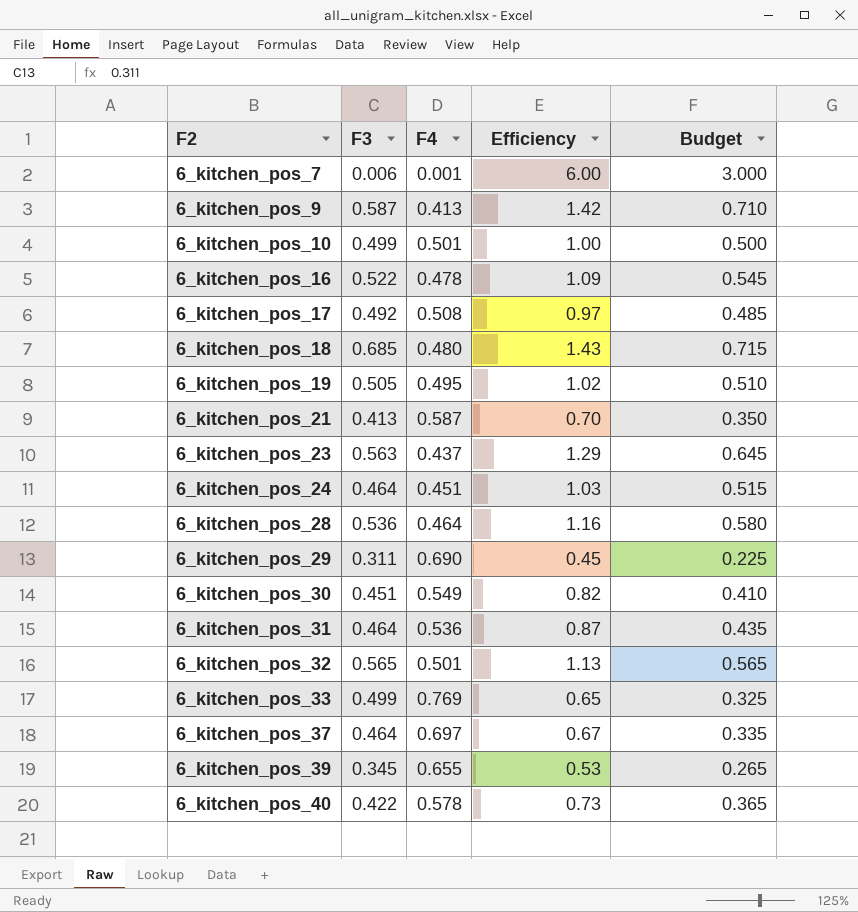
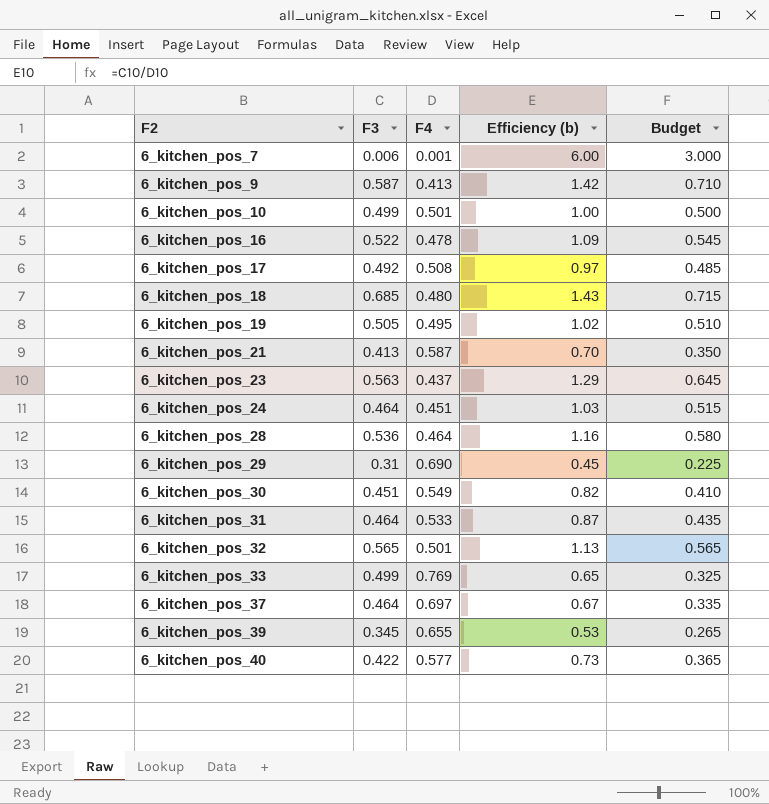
column name: Efficiency -> Efficiency (b)
6_kitchen_pos_29 | F3: 0.311 -> 0.31
6_kitchen_pos_31 | F4: 0.536 -> 0.533
6_kitchen_pos_40 | F4: 0.578 -> 0.577

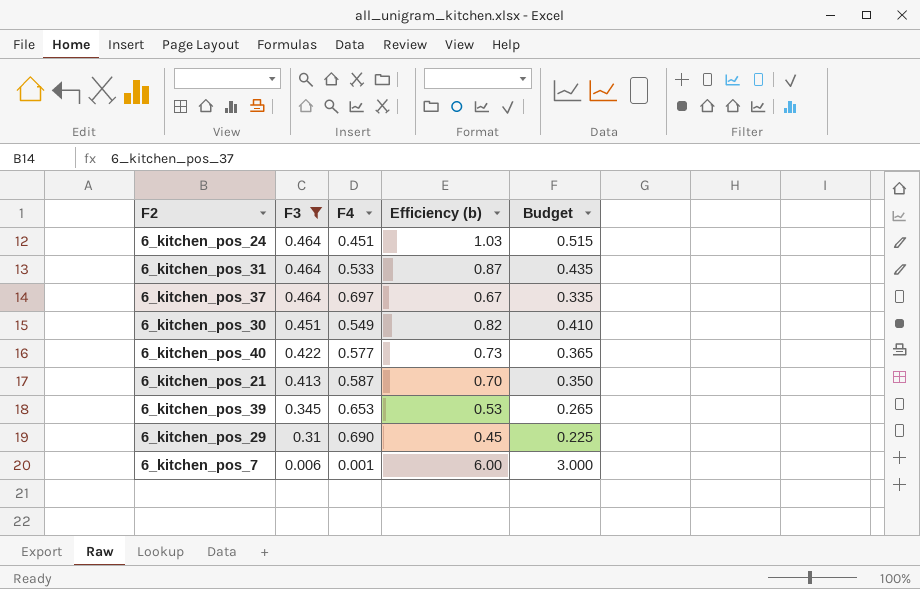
filter: none -> F3 <= 0.464
row order: F2 ascending -> F3 descending
6_kitchen_pos_39 | F4: 0.655 -> 0.653

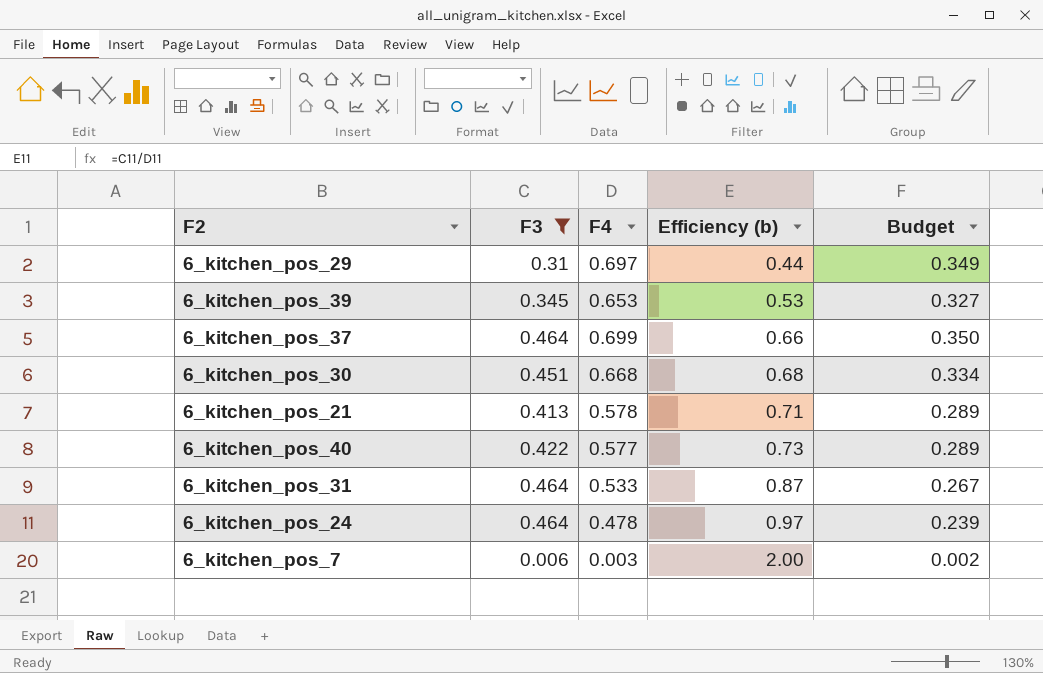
row order: F3 descending -> Efficiency (b) ascending
column Budget | formula: [Efficiency (b)] * 0.5 -> [F4] * 0.5
6_kitchen_pos_29 | F4: 0.690 -> 0.697
6_kitchen_pos_29 | Efficiency (b): 0.45 -> 0.44
6_kitchen_pos_37 | F4: 0.697 -> 0.699
6_kitchen_pos_37 | Efficiency (b): 0.67 -> 0.66
6_kitchen_pos_30 | F4: 0.549 -> 0.668
6_kitchen_pos_30 | Efficiency (b): 0.82 -> 0.68
6_kitchen_pos_21 | F4: 0.587 -> 0.578
6_kitchen_pos_21 | Efficiency (b): 0.70 -> 0.71
6_kitchen_pos_24 | F4: 0.451 -> 0.478
6_kitchen_pos_24 | Efficiency (b): 1.03 -> 0.97
6_kitchen_pos_7 | F4: 0.001 -> 0.003
6_kitchen_pos_7 | Efficiency (b): 6.00 -> 2.00

